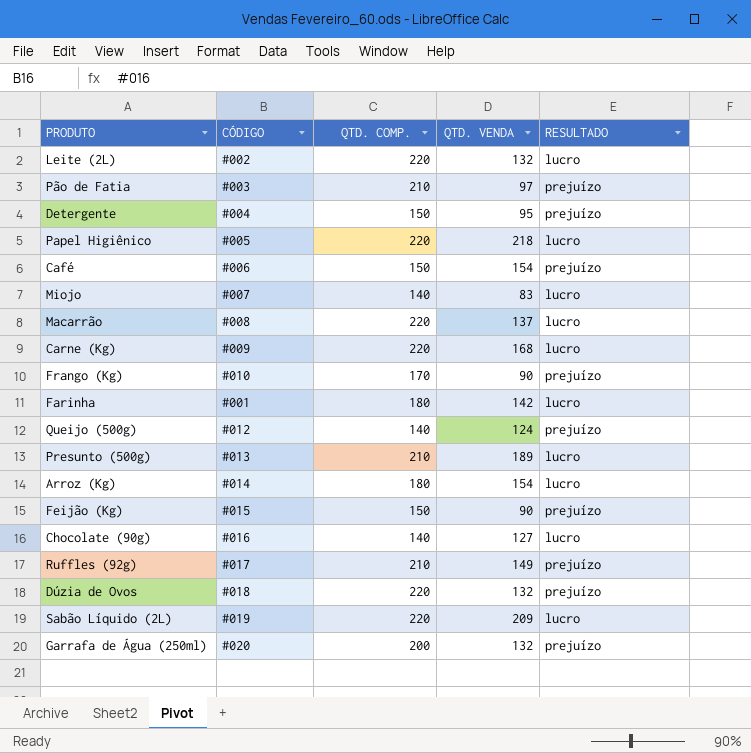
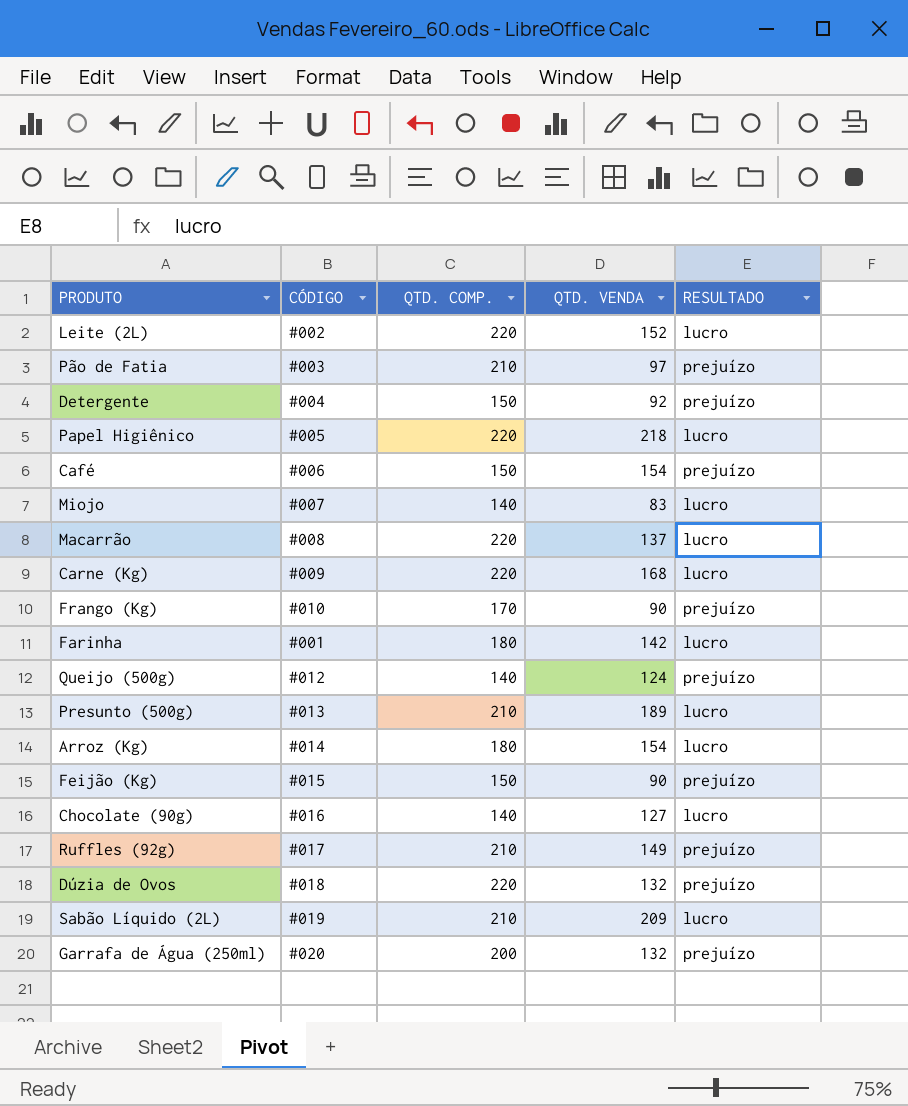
Leite (2L) | QTD. VENDA: 132 -> 152
Detergente | QTD. VENDA: 95 -> 92
Sabão Líquido (2L) | QTD. COMP.: 220 -> 210

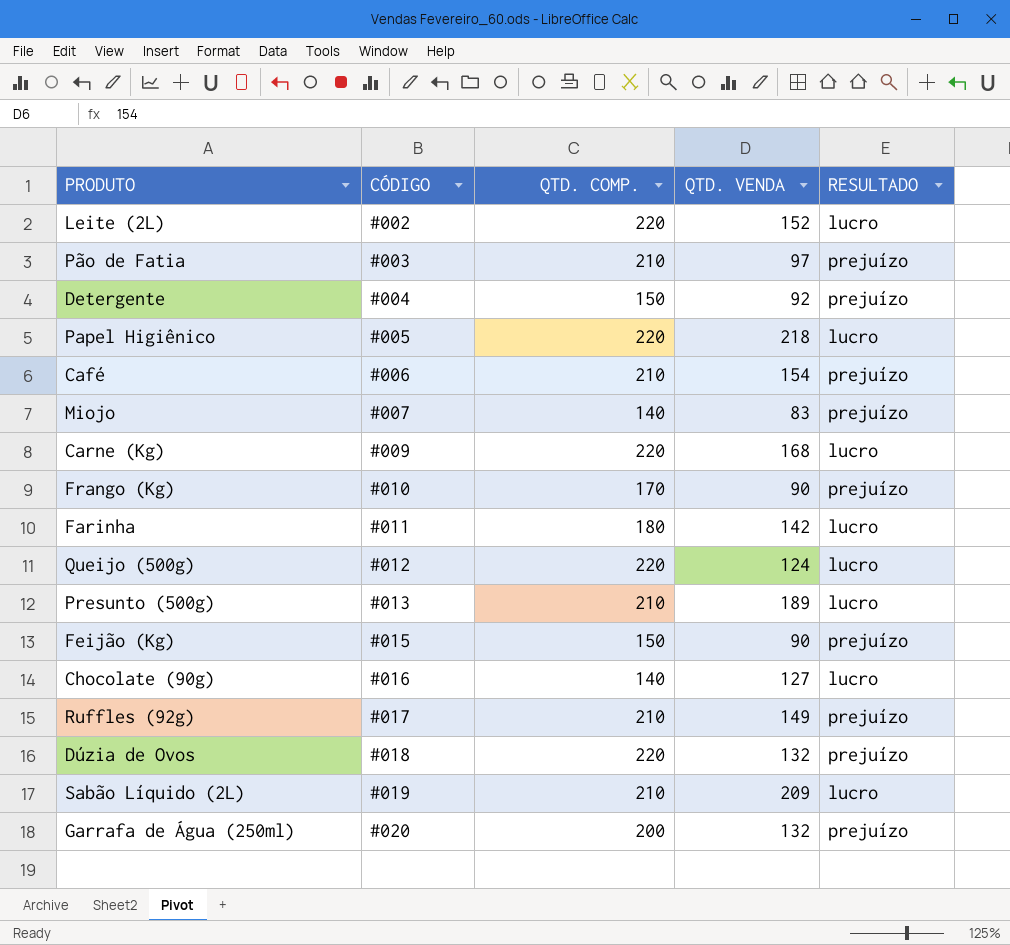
row Macarrão: #008 | 220 | 137 | lucro -> none
row Arroz (Kg): #014 | 180 | 154 | lucro -> none
Café | QTD. COMP.: 150 -> 210
Miojo | RESULTADO: lucro -> prejuízo
Farinha | CÓDIGO: #001 -> #011
Queijo (500g) | QTD. COMP.: 140 -> 220
Queijo (500g) | RESULTADO: prejuízo -> lucro

